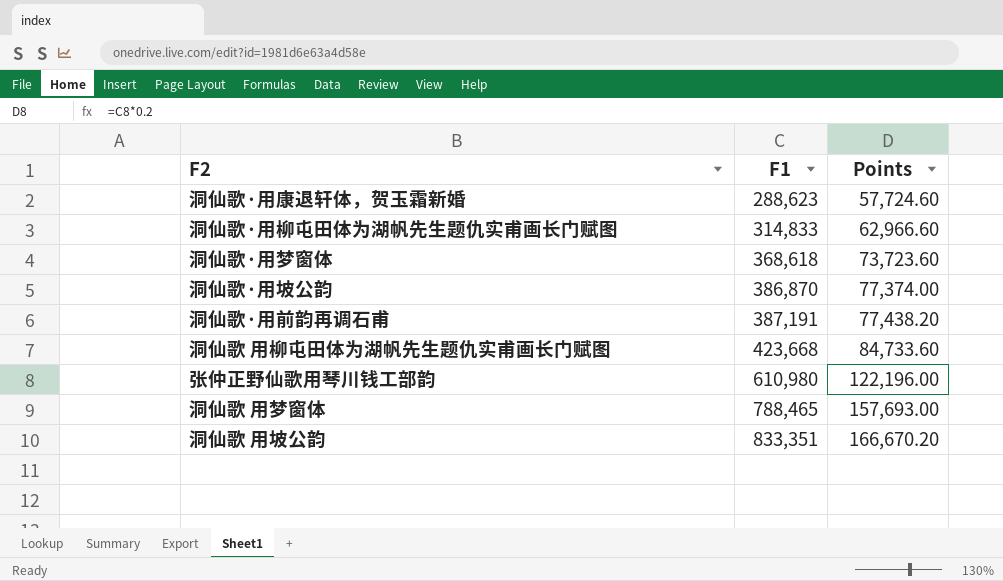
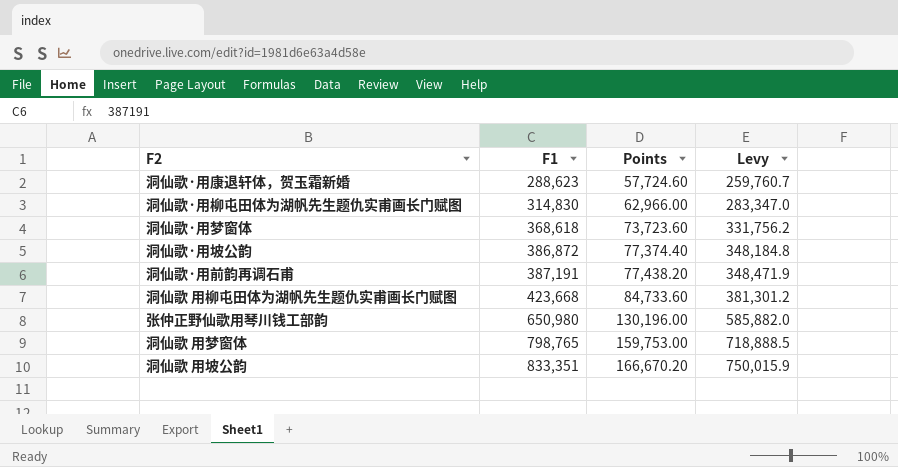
column Levy | formula: none -> [F1] * 0.9
洞仙歌·用柳屯田体为湖帆先生题仇实甫画长门赋图 | F1: 314,833 -> 314,830
洞仙歌·用柳屯田体为湖帆先生题仇实甫画长门赋图 | Points: 62,966.60 -> 62,966.00
洞仙歌·用坡公韵 | F1: 386,870 -> 386,872
洞仙歌·用坡公韵 | Points: 77,374.00 -> 77,374.40
张仲正野仙歌用琴川钱工部韵 | F1: 610,980 -> 650,980
张仲正野仙歌用琴川钱工部韵 | Points: 122,196.00 -> 130,196.00
洞仙歌 用梦窗体 | F1: 788,465 -> 798,765
洞仙歌 用梦窗体 | Points: 157,693.00 -> 159,753.00

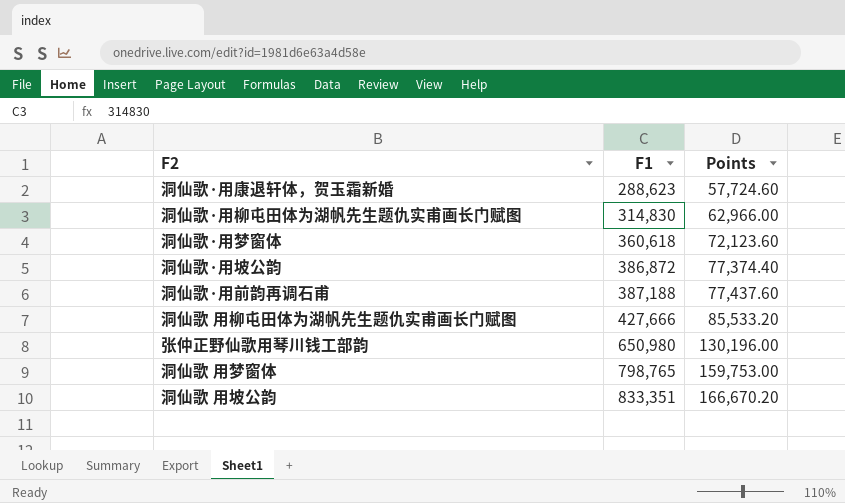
column Levy | formula: [F1] * 0.9 -> none
洞仙歌·用梦窗体 | F1: 368,618 -> 360,618
洞仙歌·用梦窗体 | Points: 73,723.60 -> 72,123.60
洞仙歌·用前韵再调石甫 | F1: 387,191 -> 387,188
洞仙歌·用前韵再调石甫 | Points: 77,438.20 -> 77,437.60
洞仙歌 用柳屯田体为湖帆先生题仇实甫画长门赋图 | F1: 423,668 -> 427,666
洞仙歌 用柳屯田体为湖帆先生题仇实甫画长门赋图 | Points: 84,733.60 -> 85,533.20

